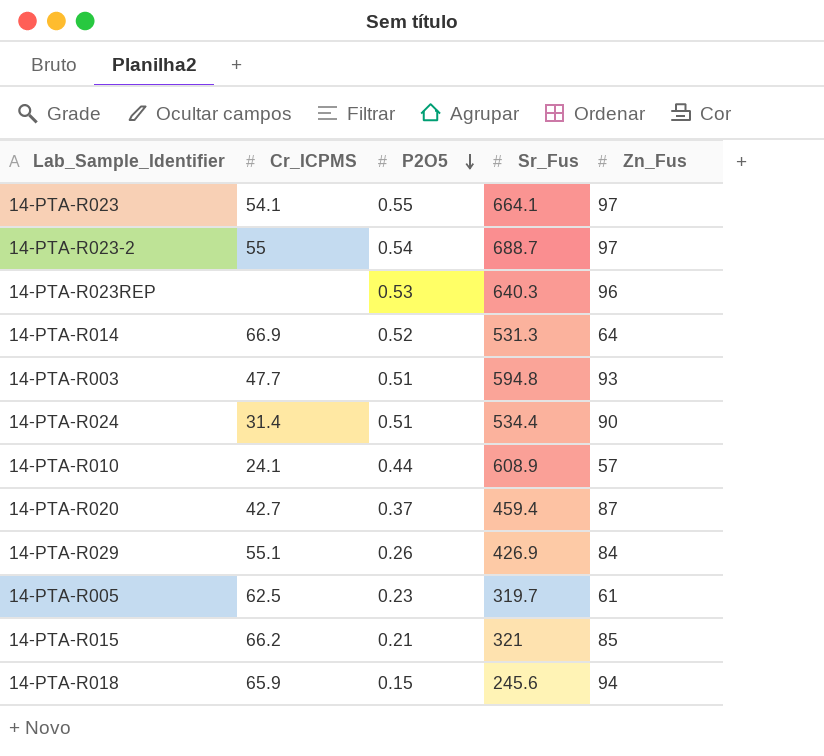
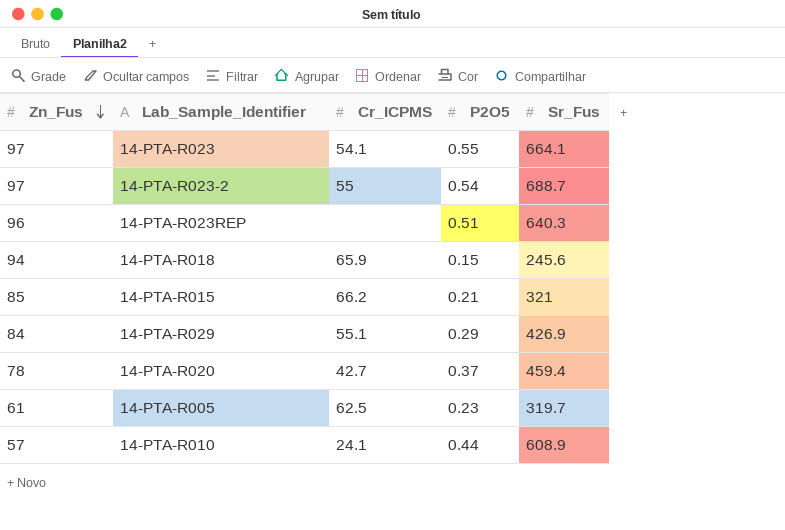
row order: P2O5 descending -> Zn_Fus descending
column Zn_Fus | position: 5 -> 1
row 14-PTA-R014: 66.9 | 0.52 | 531.3 | 64 -> none
row 14-PTA-R003: 47.7 | 0.51 | 594.8 | 93 -> none
row 14-PTA-R024: 31.4 | 0.51 | 534.4 | 90 -> none
14-PTA-R023REP | P2O5: 0.53 -> 0.51
14-PTA-R029 | P2O5: 0.26 -> 0.29
14-PTA-R020 | Zn_Fus: 87 -> 78

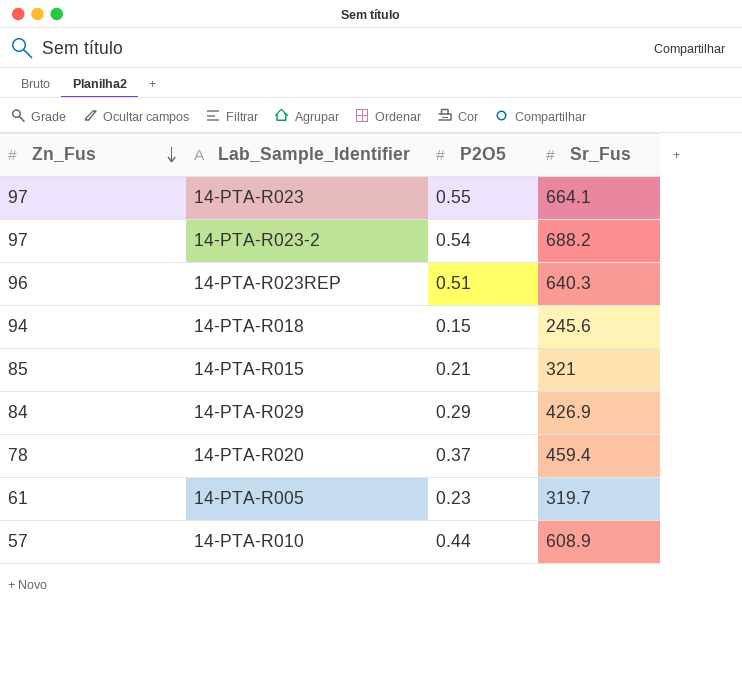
column Cr_ICPMS | position: 3 -> none
14-PTA-R023-2 | Sr_Fus: 688.7 -> 688.2

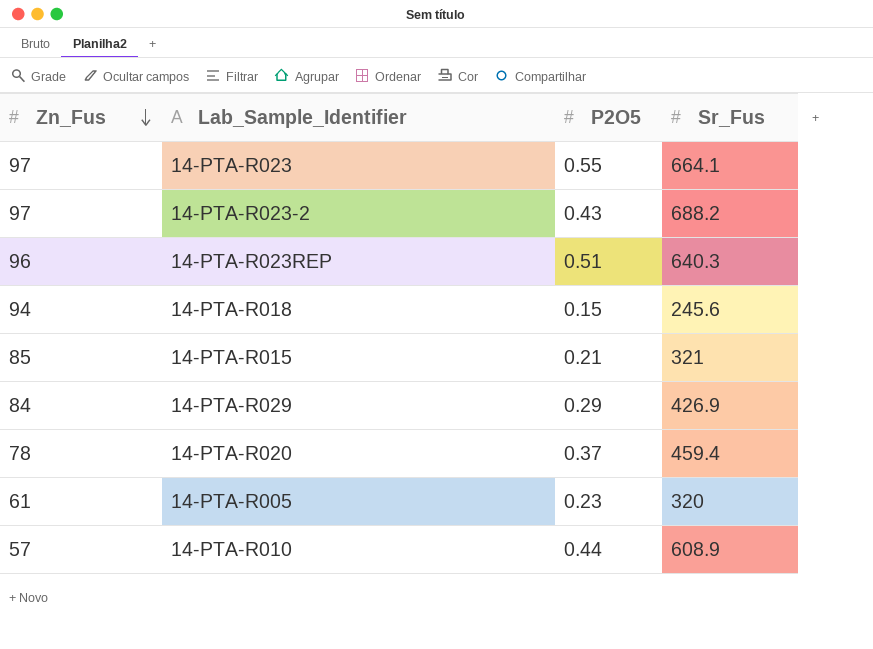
14-PTA-R023-2 | P2O5: 0.54 -> 0.43
14-PTA-R005 | Sr_Fus: 319.7 -> 320

